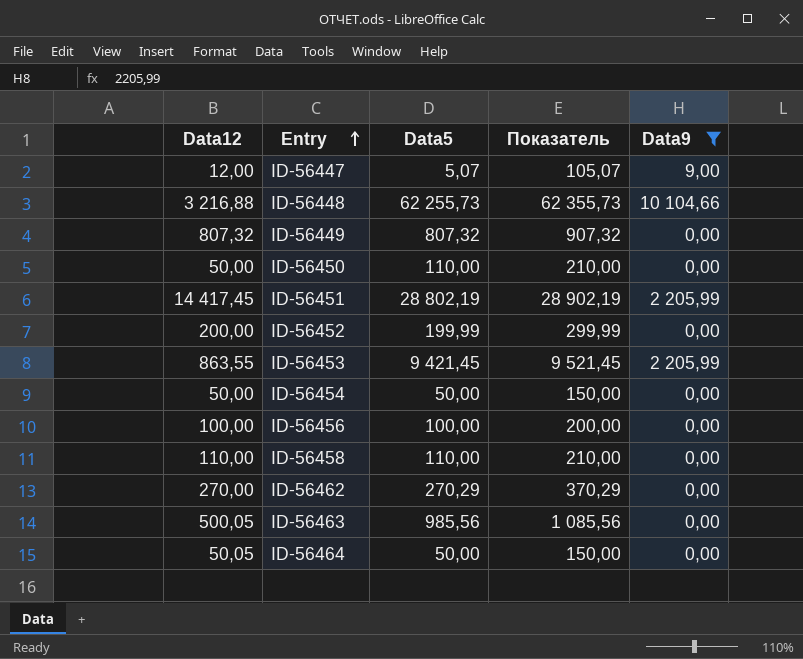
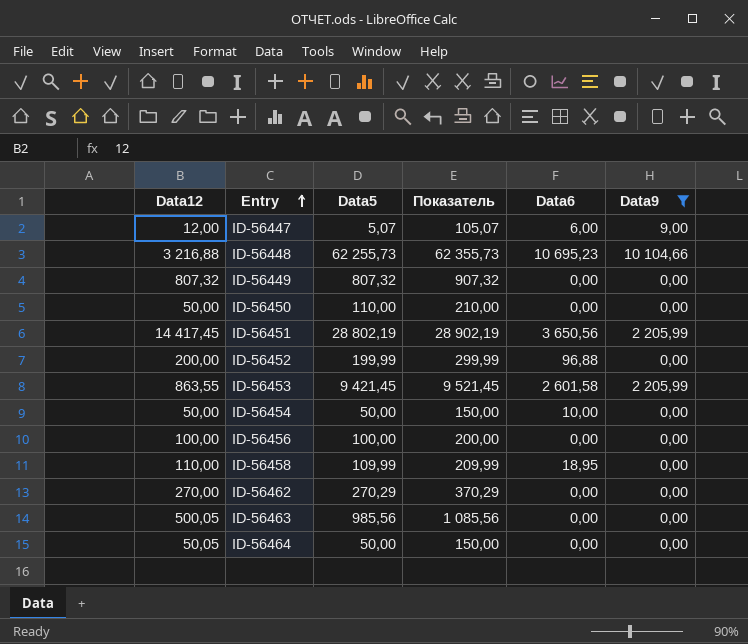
column Data6 | position: none -> 5
ID-56458 | Data5: 110,00 -> 109,99
ID-56458 | Показатель: 210,00 -> 209,99

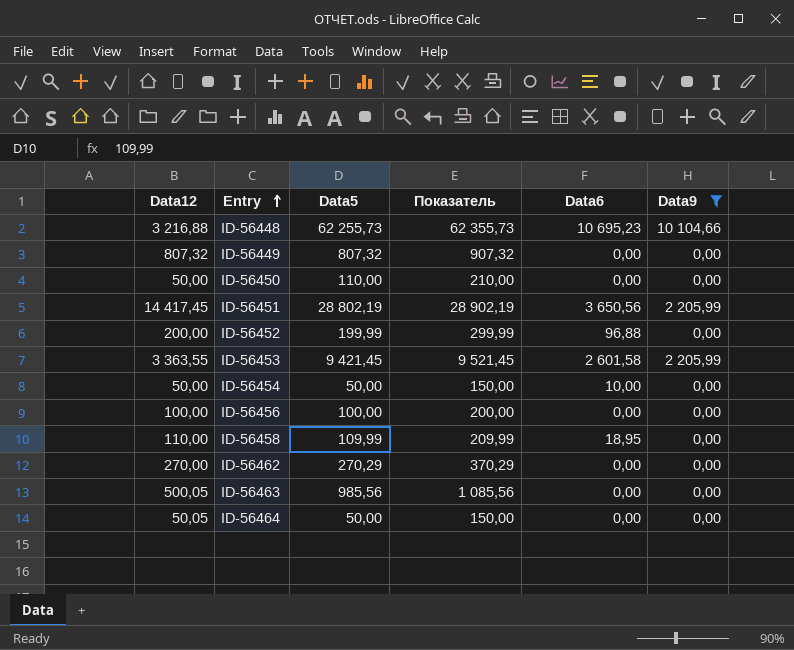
row ID-56447: 12,00 | 5,07 | 105,07 | 6,00 | 9,00 -> none
ID-56453 | Data12: 863,55 -> 3 363,55

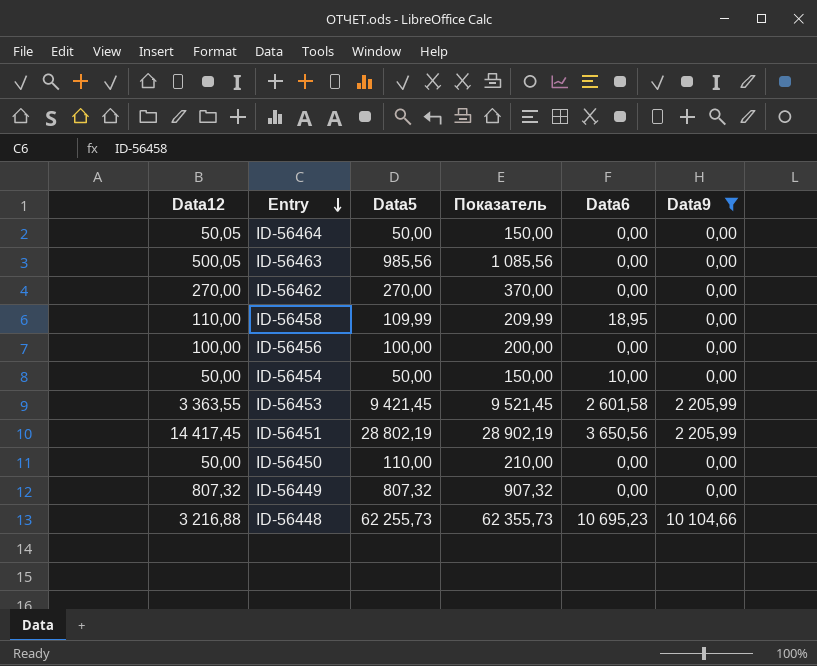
row order: Entry ascending -> Entry descending
row ID-56452: 200,00 | 199,99 | 299,99 | 96,88 | 0,00 -> none
ID-56462 | Data5: 270,29 -> 270,00
ID-56462 | Показатель: 370,29 -> 370,00

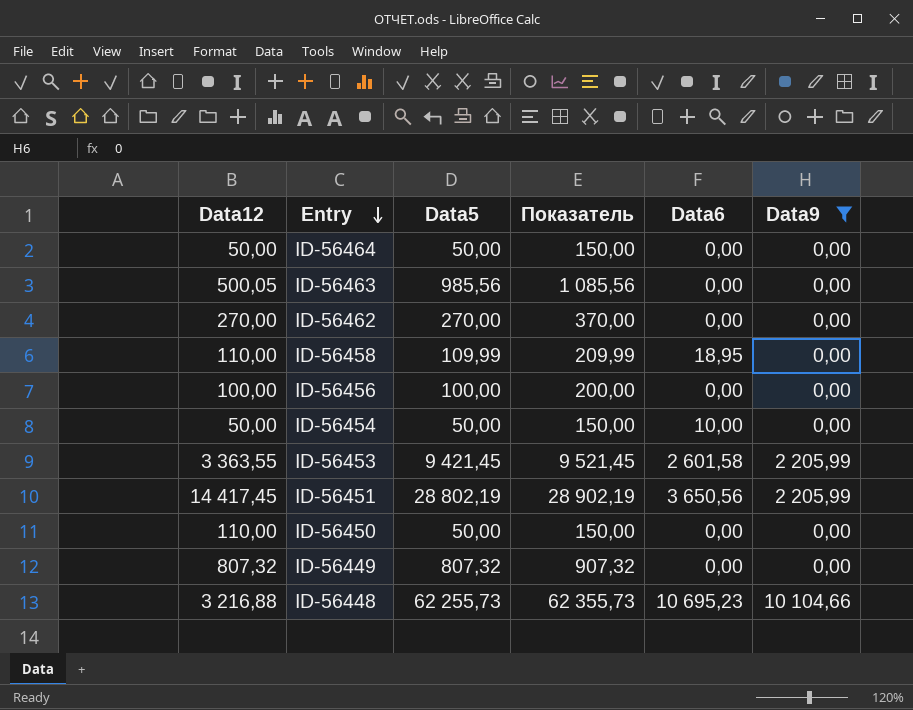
ID-56464 | Data12: 50,05 -> 50,00
ID-56450 | Data12: 50,00 -> 110,00
ID-56450 | Data5: 110,00 -> 50,00
ID-56450 | Показатель: 210,00 -> 150,00

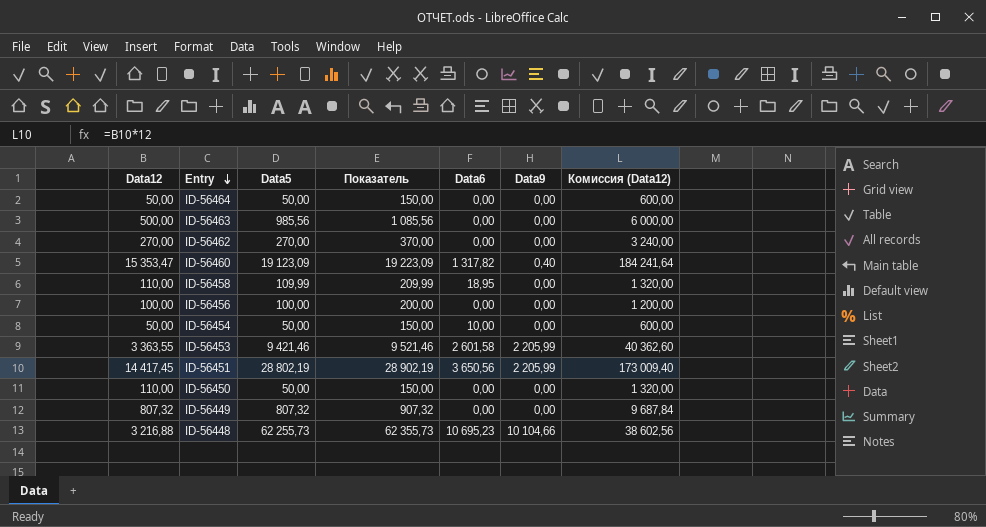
filter: Data9 != 0,40 -> none
column Комиссия (Data12) | formula: none -> [Data12] * 12
ID-56463 | Data12: 500,05 -> 500,00
ID-56453 | Data5: 9 421,45 -> 9 421,46
ID-56453 | Показатель: 9 521,45 -> 9 521,46

